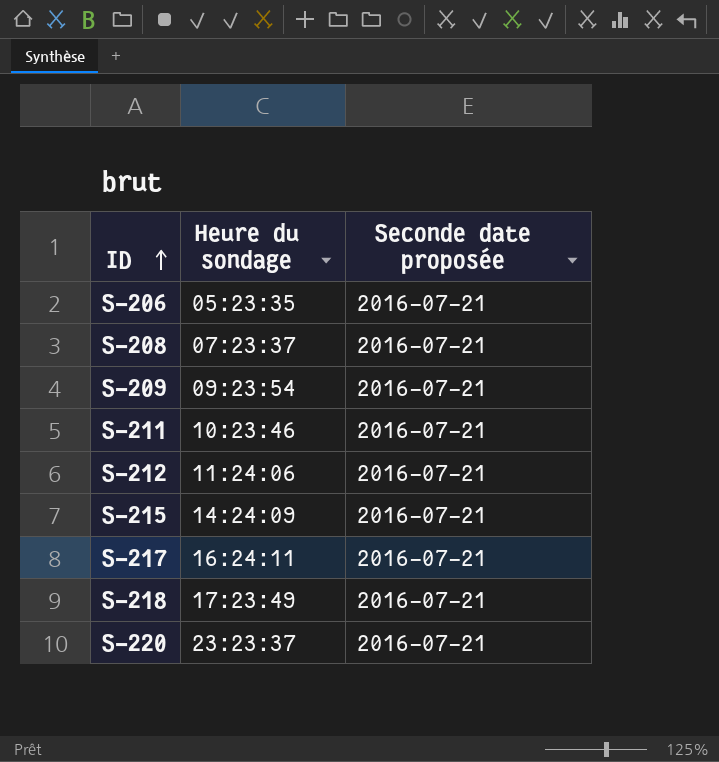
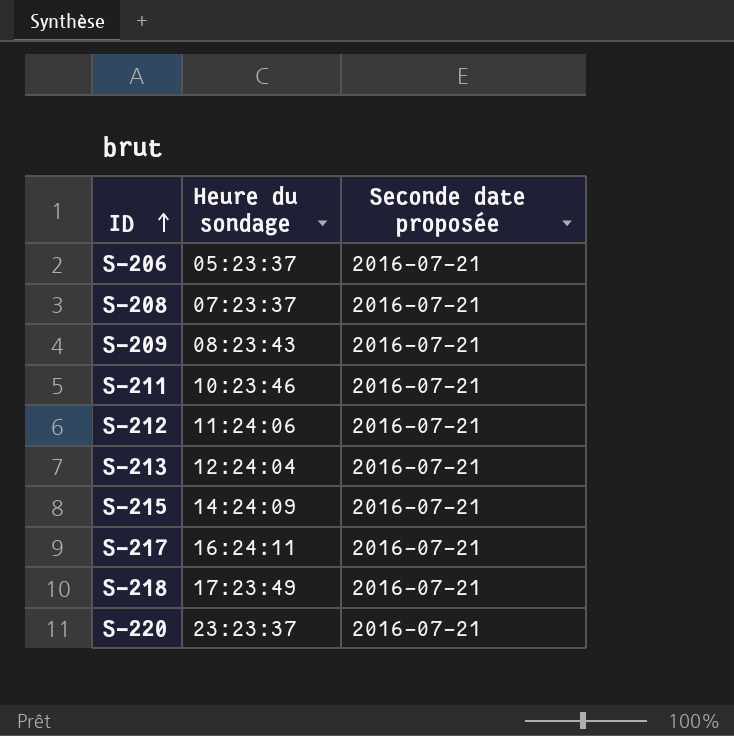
S-206 | Heure du sondage: 05:23:35 -> 05:23:37
S-209 | Heure du sondage: 09:23:54 -> 08:23:43
row S-213: none -> 12:24:04 | 2016-07-21

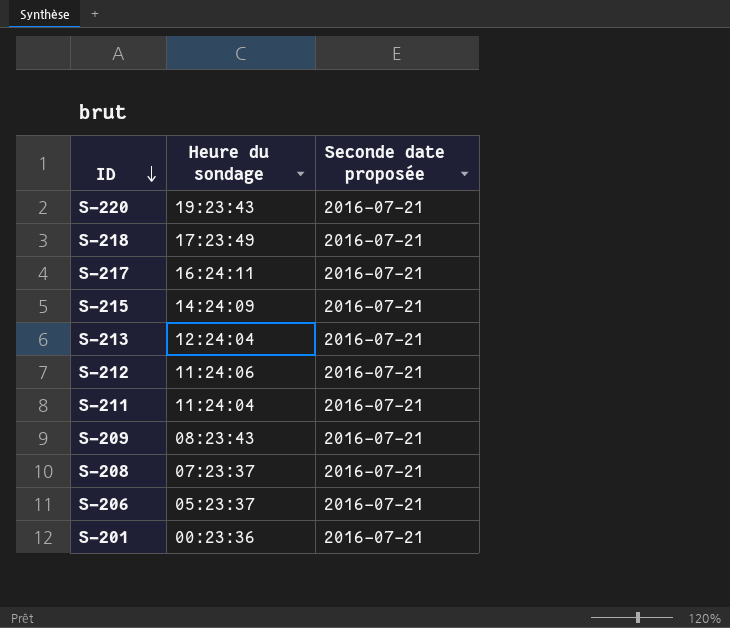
row order: ID ascending -> ID descending
S-220 | Heure du sondage: 23:23:37 -> 19:23:43
S-211 | Heure du sondage: 10:23:46 -> 11:24:04
row S-201: none -> 00:23:36 | 2016-07-21

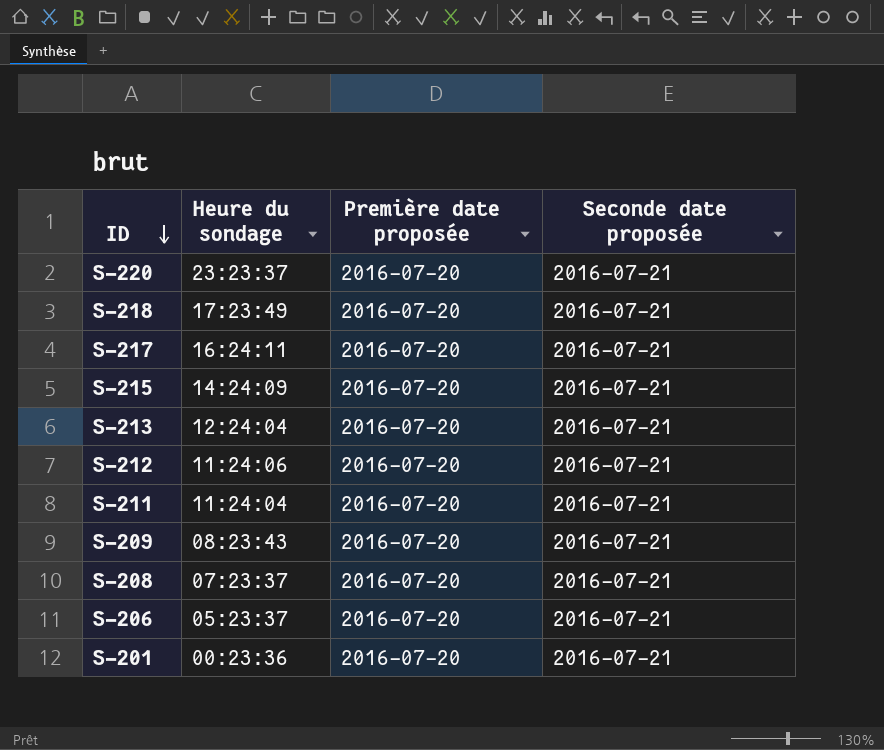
column Première date proposée | position: none -> 3
S-220 | Heure du sondage: 19:23:43 -> 23:23:37

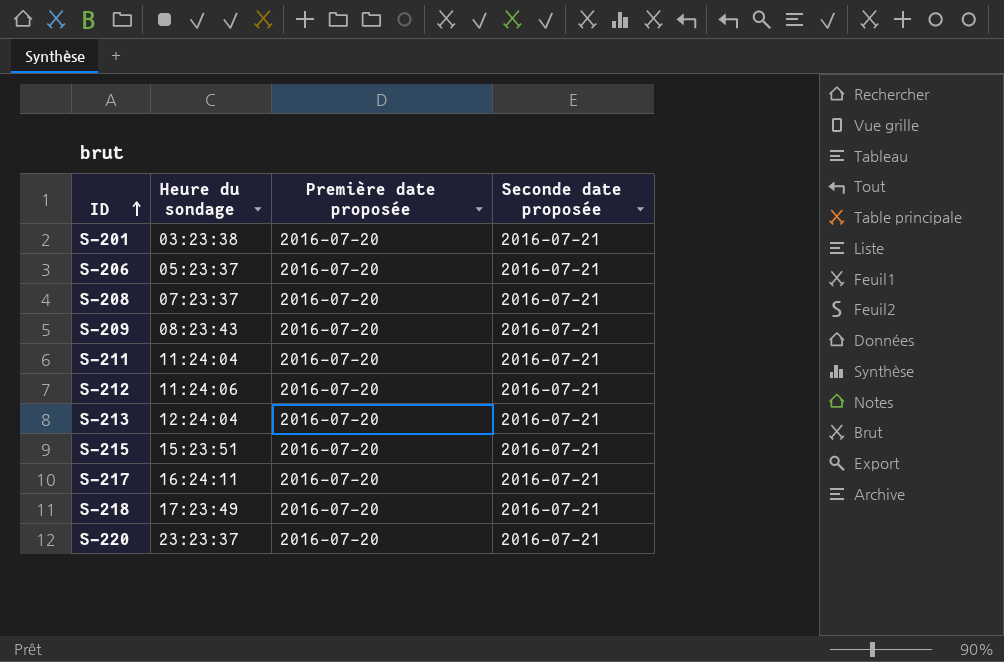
row order: ID descending -> ID ascending
S-201 | Heure du sondage: 00:23:36 -> 03:23:38
S-215 | Heure du sondage: 14:24:09 -> 15:23:51

